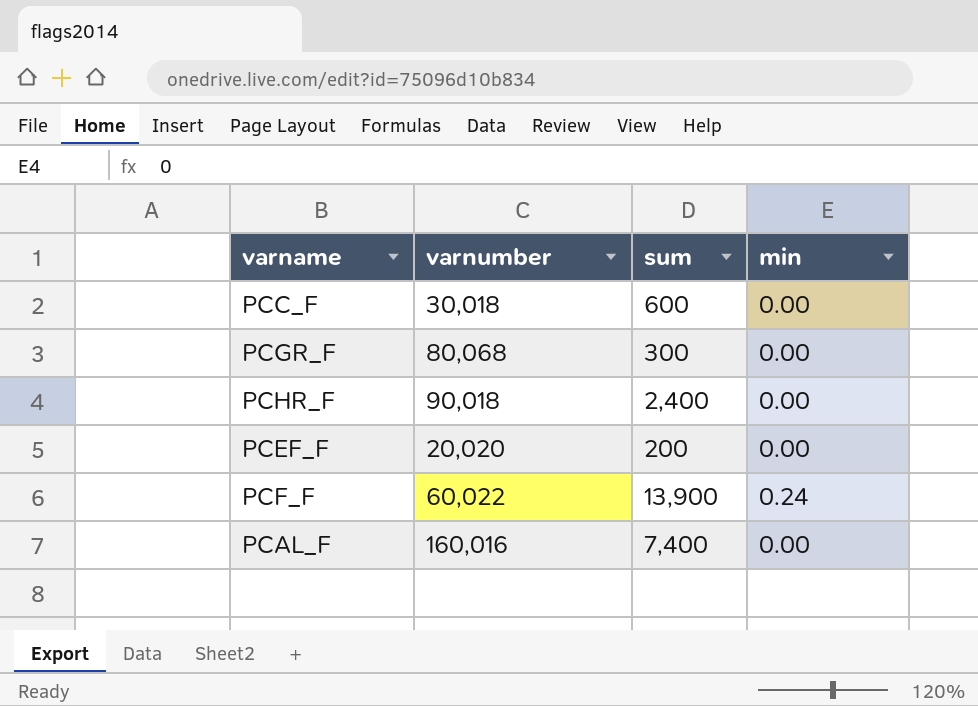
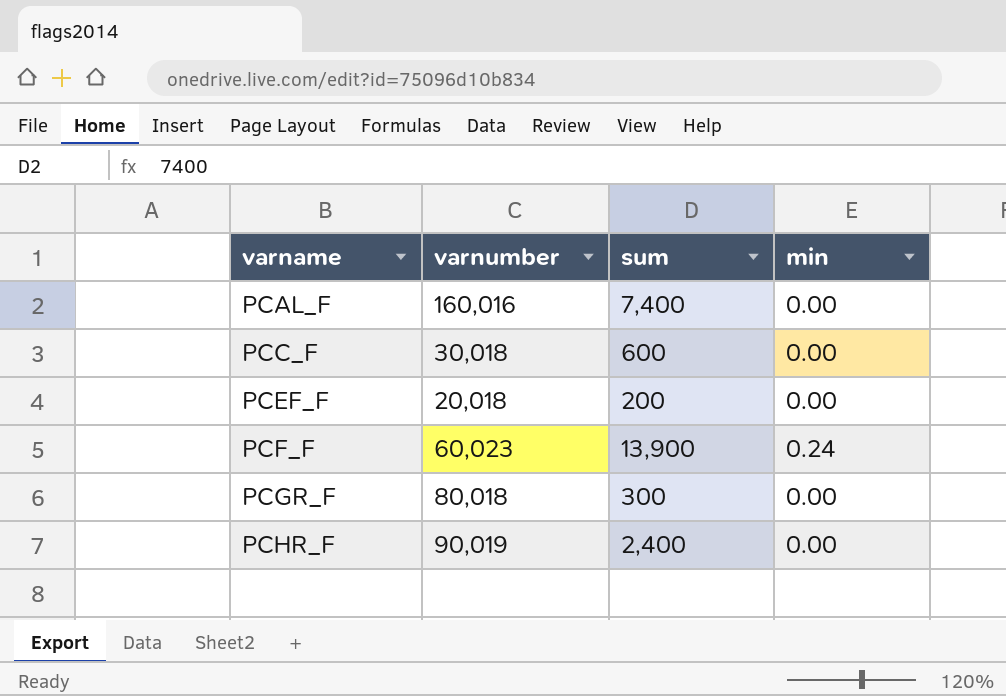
row order: none -> varname ascending
PCEF_F | varnumber: 20,020 -> 20,018
PCF_F | varnumber: 60,022 -> 60,023
PCGR_F | varnumber: 80,068 -> 80,018
PCHR_F | varnumber: 90,018 -> 90,019

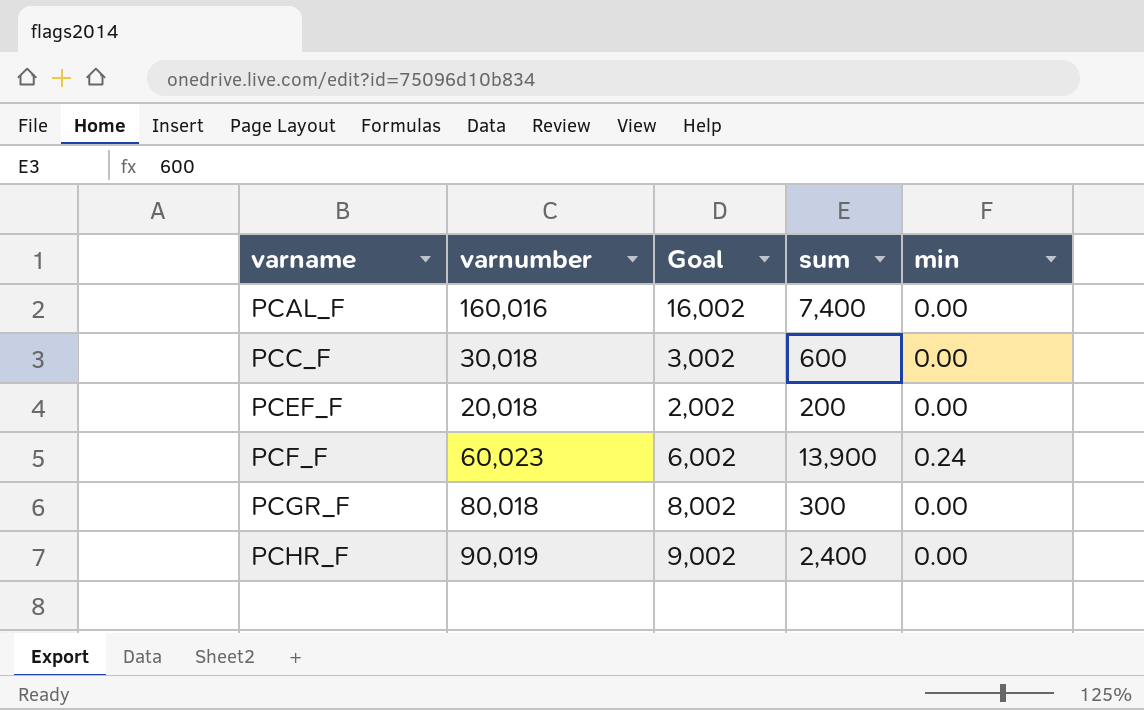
column Goal | formula: none -> [varnumber] * 0.1

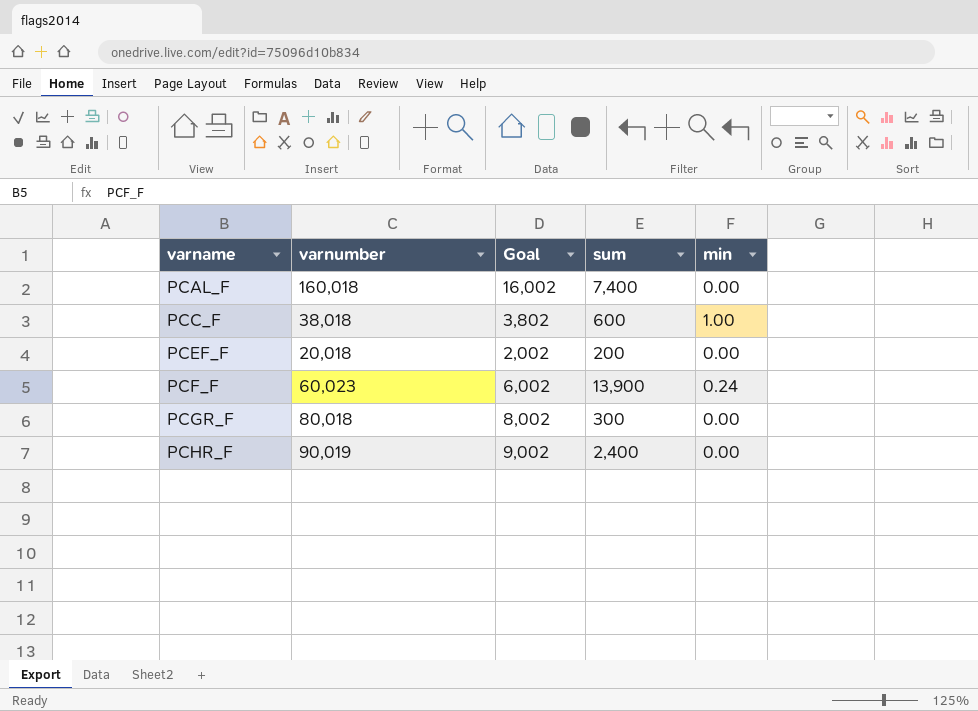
PCAL_F | varnumber: 160,016 -> 160,018
PCC_F | varnumber: 30,018 -> 38,018
PCC_F | Goal: 3,002 -> 3,802
PCC_F | min: 0.00 -> 1.00

